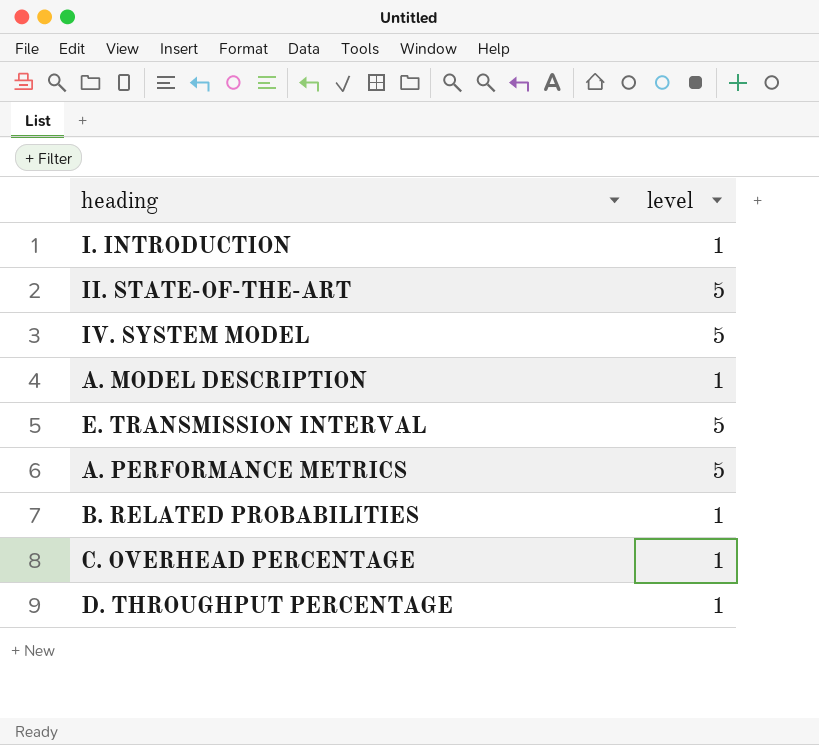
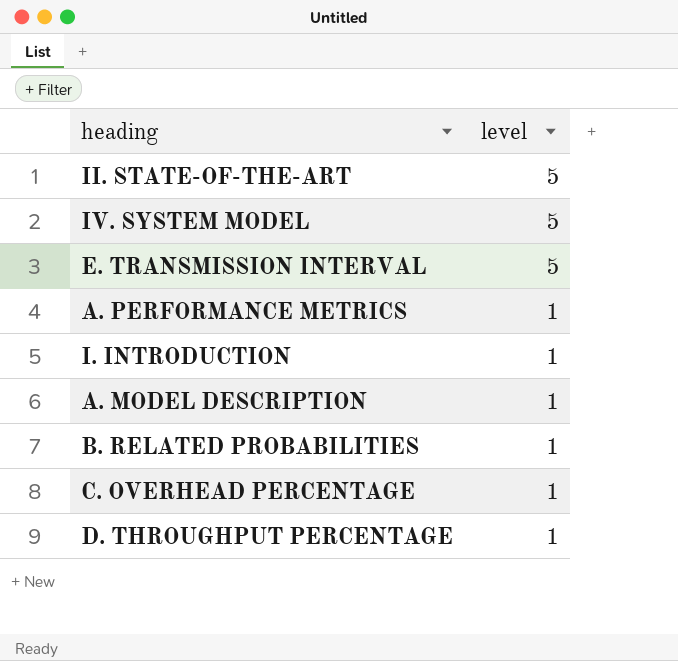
row order: none -> level descending
A. PERFORMANCE METRICS | level: 5 -> 1

